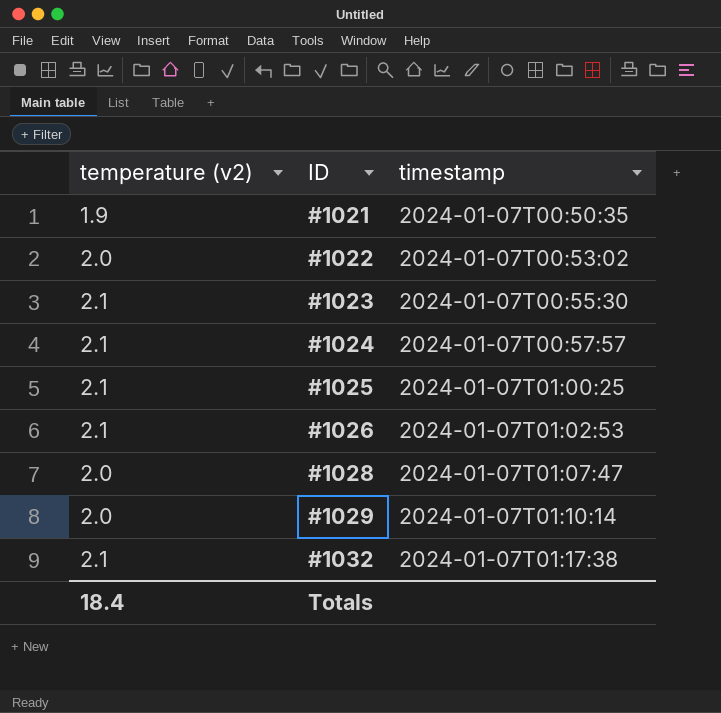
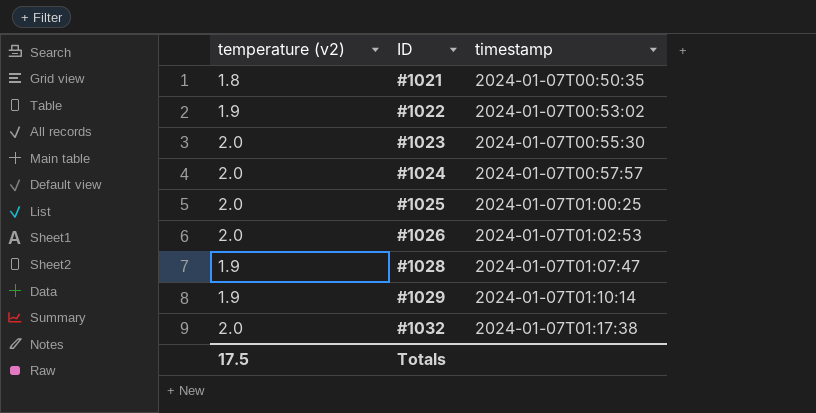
#1021 | temperature (v2): 1.9 -> 1.8
#1022 | temperature (v2): 2.0 -> 1.9
#1023 | temperature (v2): 2.1 -> 2.0
#1024 | temperature (v2): 2.1 -> 2.0
#1025 | temperature (v2): 2.1 -> 2.0
#1026 | temperature (v2): 2.1 -> 2.0
#1028 | temperature (v2): 2.0 -> 1.9
#1029 | temperature (v2): 2.0 -> 1.9
#1032 | temperature (v2): 2.1 -> 2.0
Totals | temperature (v2): 18.4 -> 17.5

